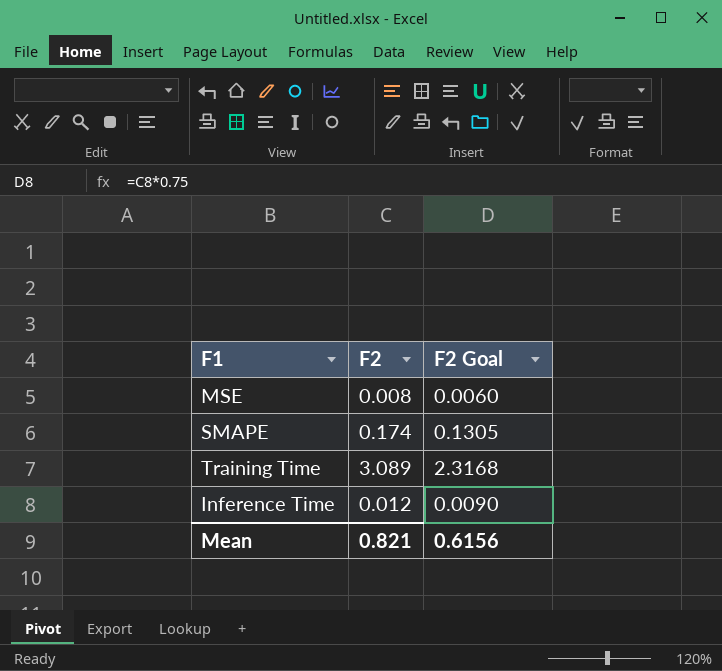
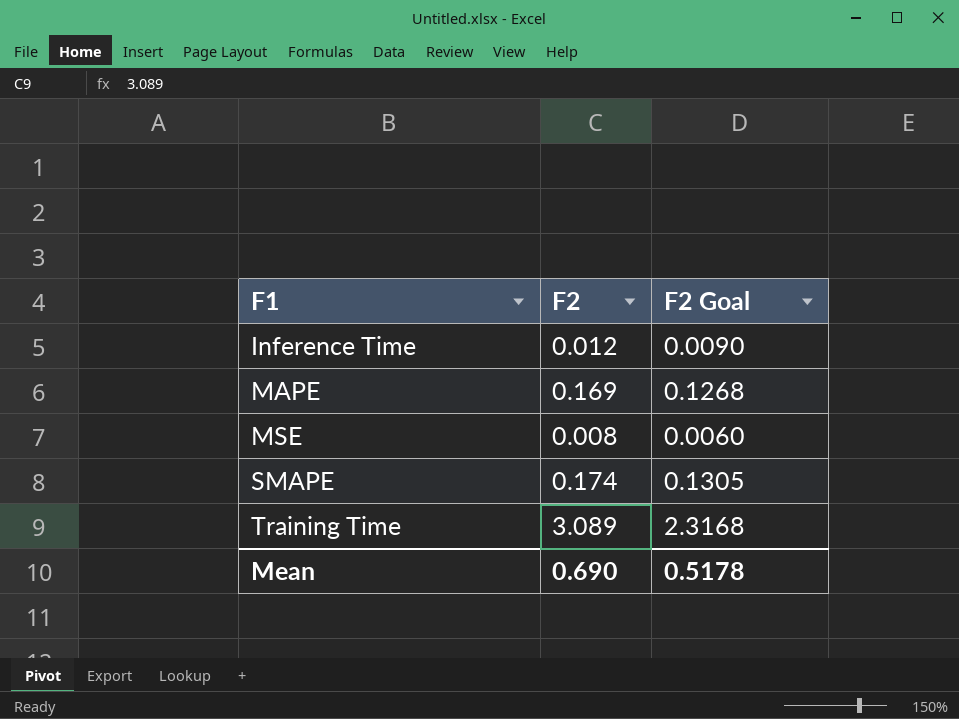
row order: none -> F1 ascending
row MAPE: none -> 0.169 | 0.1268
Mean | F2: 0.821 -> 0.690
Mean | F2 Goal: 0.6156 -> 0.5178

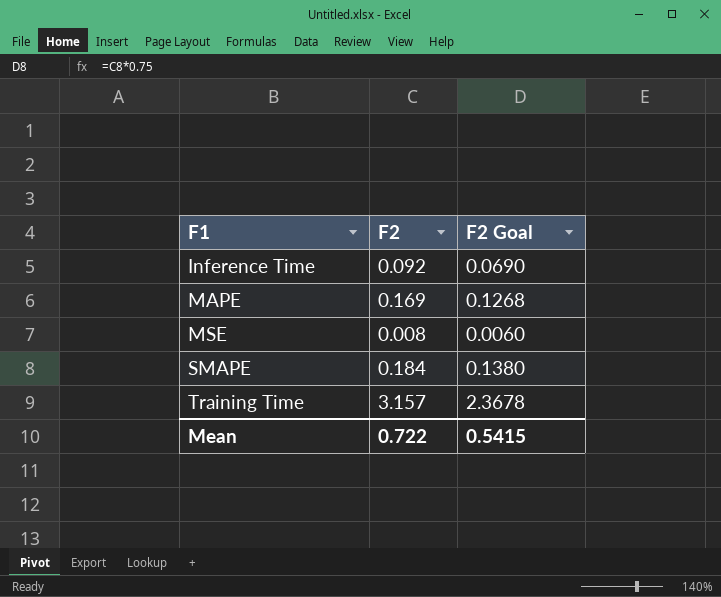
Inference Time | F2: 0.012 -> 0.092
Inference Time | F2 Goal: 0.0090 -> 0.0690
SMAPE | F2: 0.174 -> 0.184
SMAPE | F2 Goal: 0.1305 -> 0.1380
Training Time | F2: 3.089 -> 3.157
Training Time | F2 Goal: 2.3168 -> 2.3678
Mean | F2: 0.690 -> 0.722
Mean | F2 Goal: 0.5178 -> 0.5415

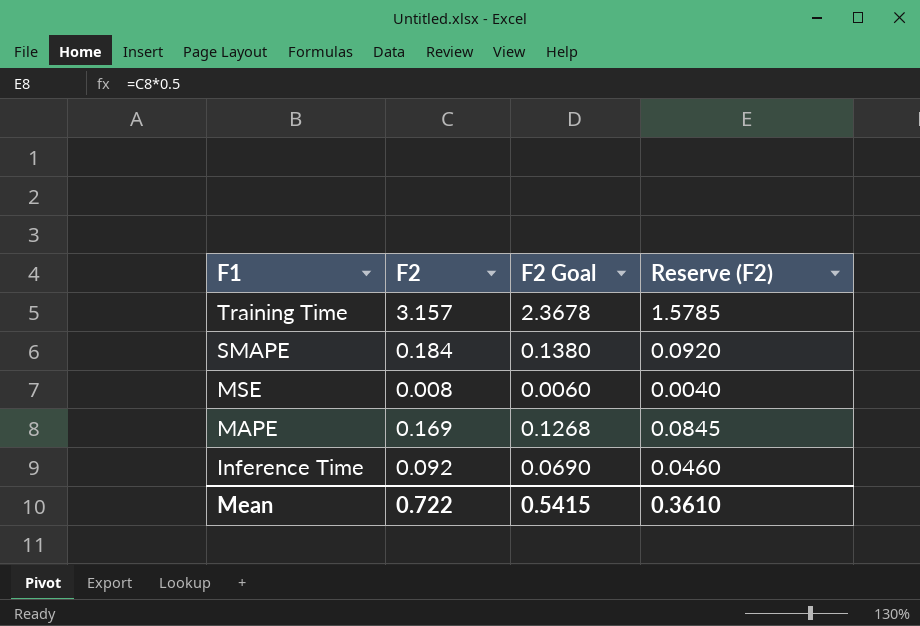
row order: F1 ascending -> F1 descending
column Reserve (F2) | formula: none -> [F2] * 0.5

